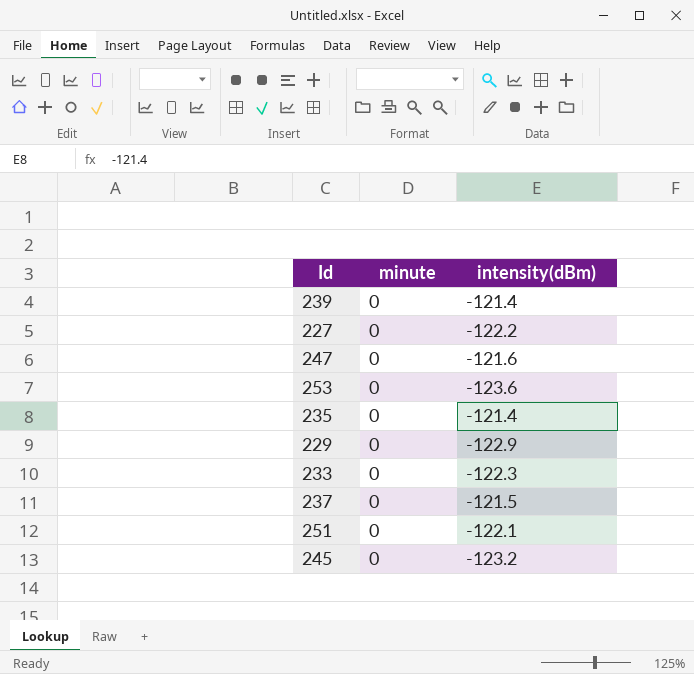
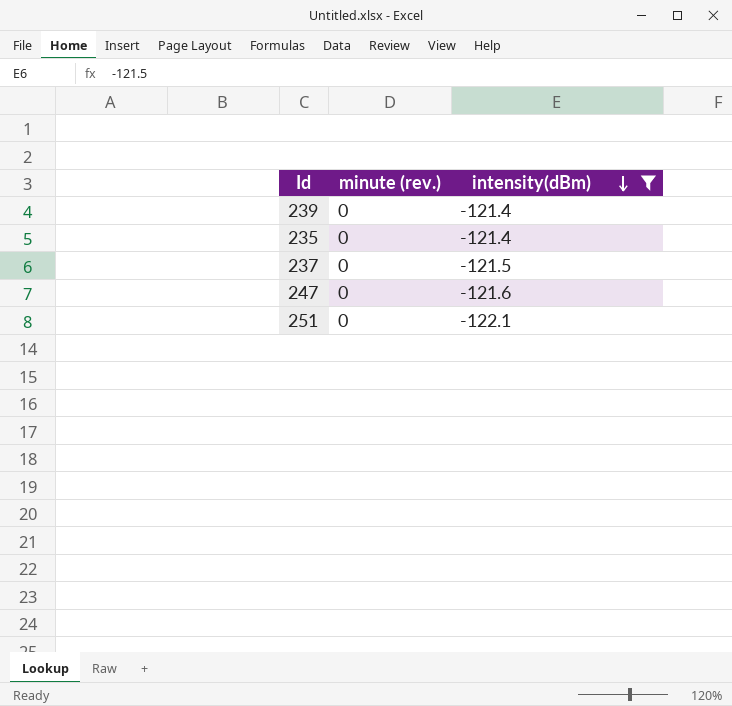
filter: none -> intensity(dBm) >= -122.1
row order: none -> intensity(dBm) descending
column name: minute -> minute (rev.)

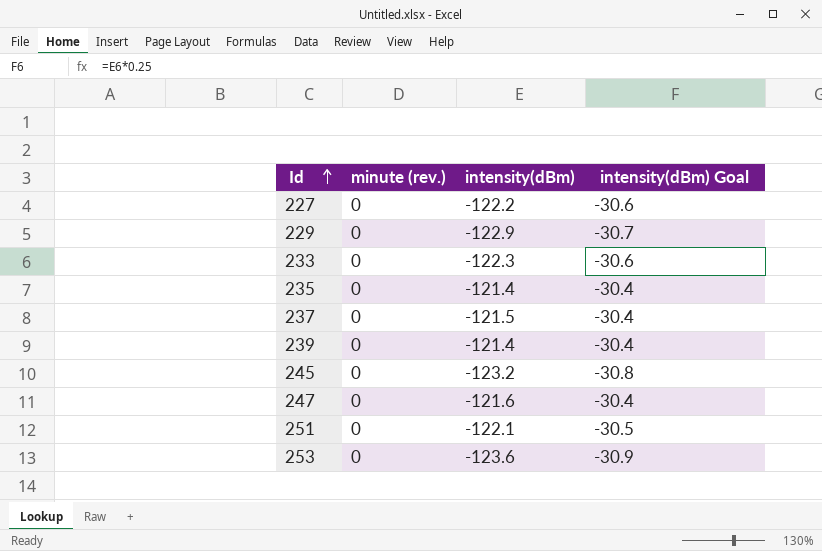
filter: intensity(dBm) >= -122.1 -> none
row order: intensity(dBm) descending -> Id ascending
column intensity(dBm) Goal | formula: none -> [intensity(dBm)] * 0.25

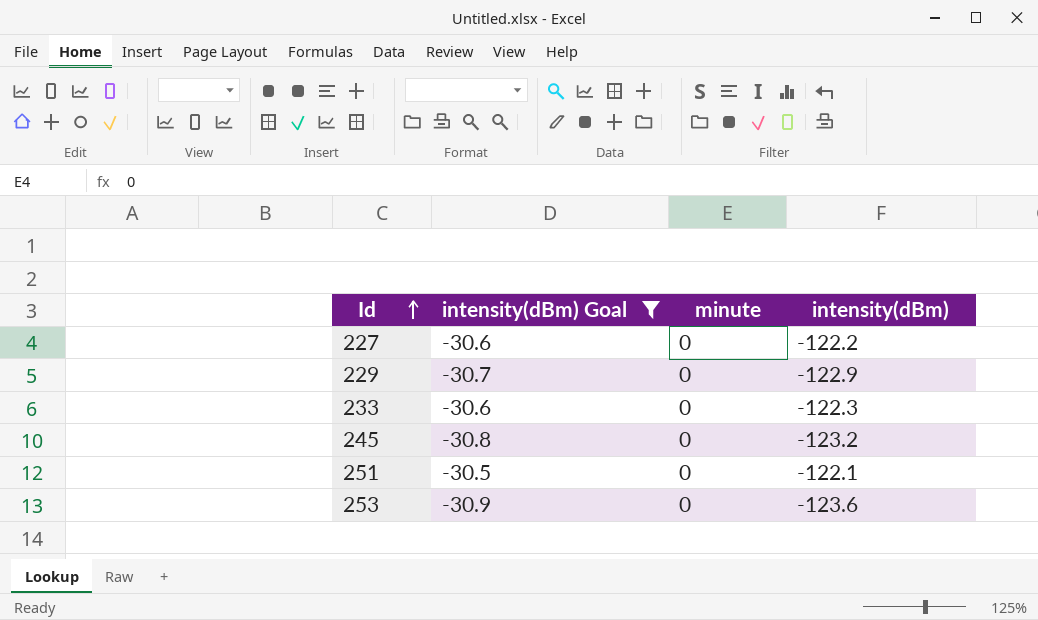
filter: none -> intensity(dBm) Goal != -30.4
column intensity(dBm) Goal | position: 4 -> 2
column name: minute (rev.) -> minute

